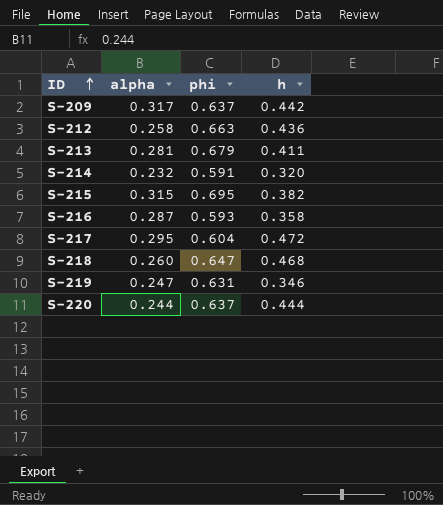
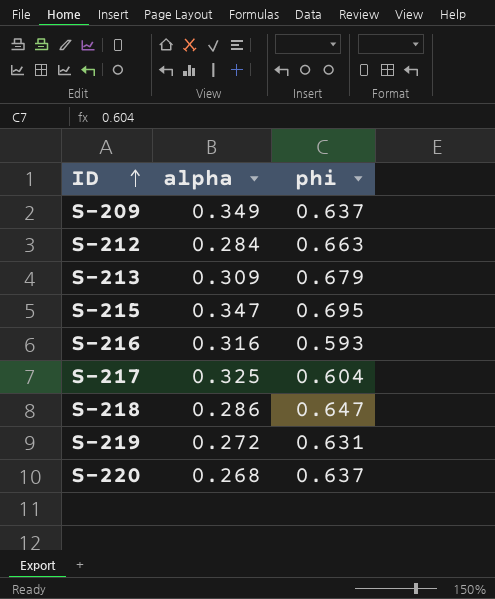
column h | position: 4 -> none
row S-214: 0.232 | 0.591 | 0.320 -> none
S-209 | alpha: 0.317 -> 0.349
S-212 | alpha: 0.258 -> 0.284
S-213 | alpha: 0.281 -> 0.309
S-215 | alpha: 0.315 -> 0.347
S-216 | alpha: 0.287 -> 0.316
S-217 | alpha: 0.295 -> 0.325
S-218 | alpha: 0.260 -> 0.286
S-219 | alpha: 0.247 -> 0.272
S-220 | alpha: 0.244 -> 0.268

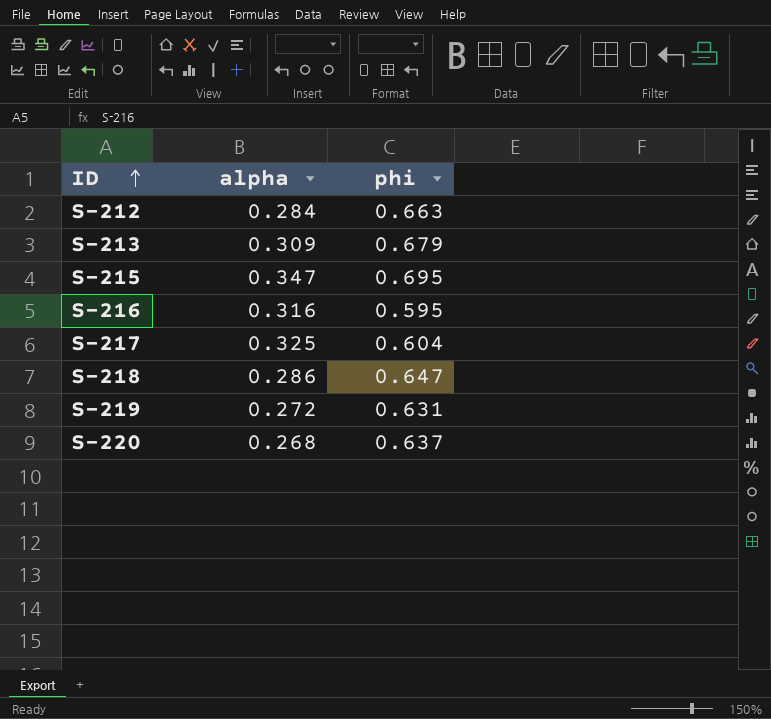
row S-209: 0.349 | 0.637 -> none
S-216 | phi: 0.593 -> 0.595

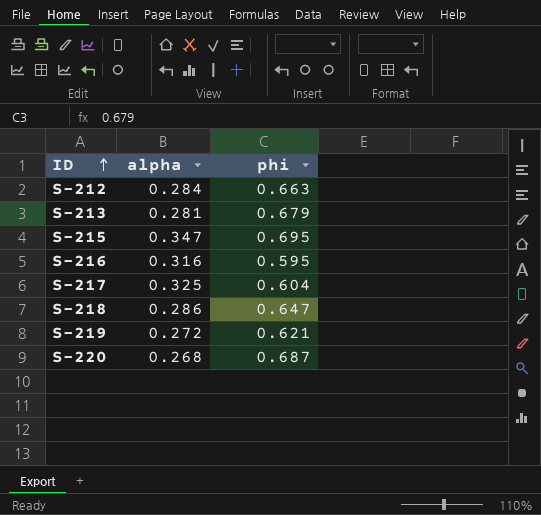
S-213 | alpha: 0.309 -> 0.281
S-219 | phi: 0.631 -> 0.621
S-220 | phi: 0.637 -> 0.687

